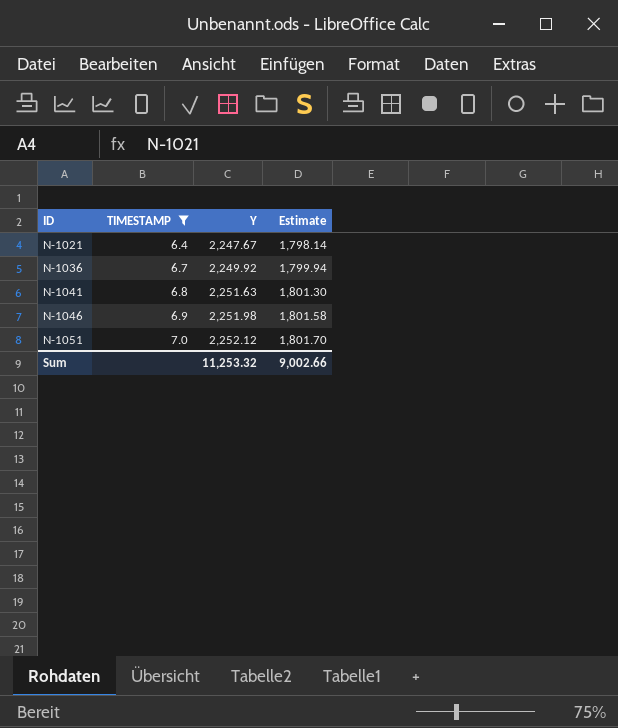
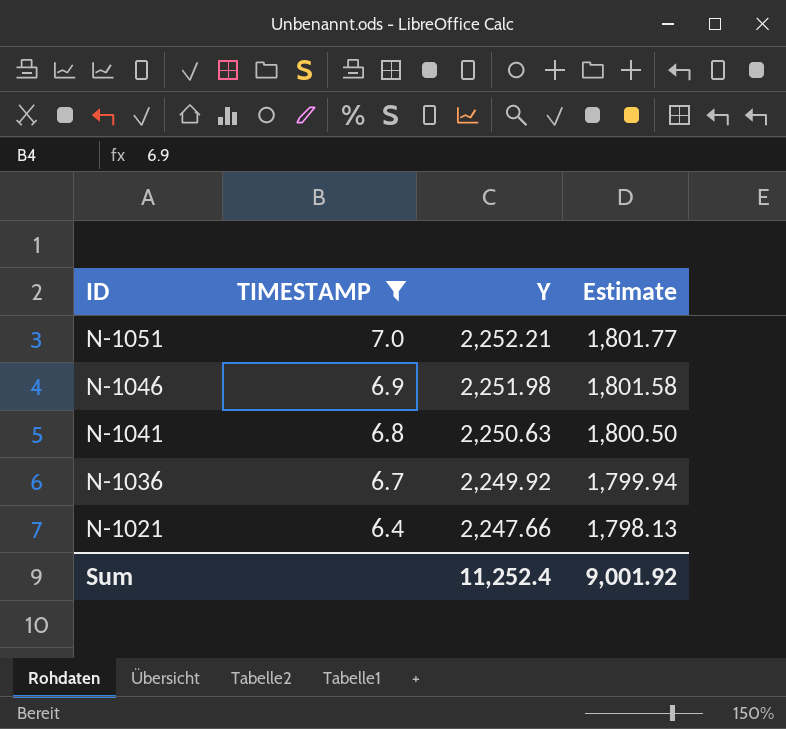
row order: ID ascending -> ID descending
N-1051 | Y: 2,252.12 -> 2,252.21
N-1051 | Estimate: 1,801.70 -> 1,801.77
N-1041 | Y: 2,251.63 -> 2,250.63
N-1041 | Estimate: 1,801.30 -> 1,800.50
N-1021 | Y: 2,247.67 -> 2,247.66
N-1021 | Estimate: 1,798.14 -> 1,798.13
Sum | Y: 11,253.32 -> 11,252.4
Sum | Estimate: 9,002.66 -> 9,001.92

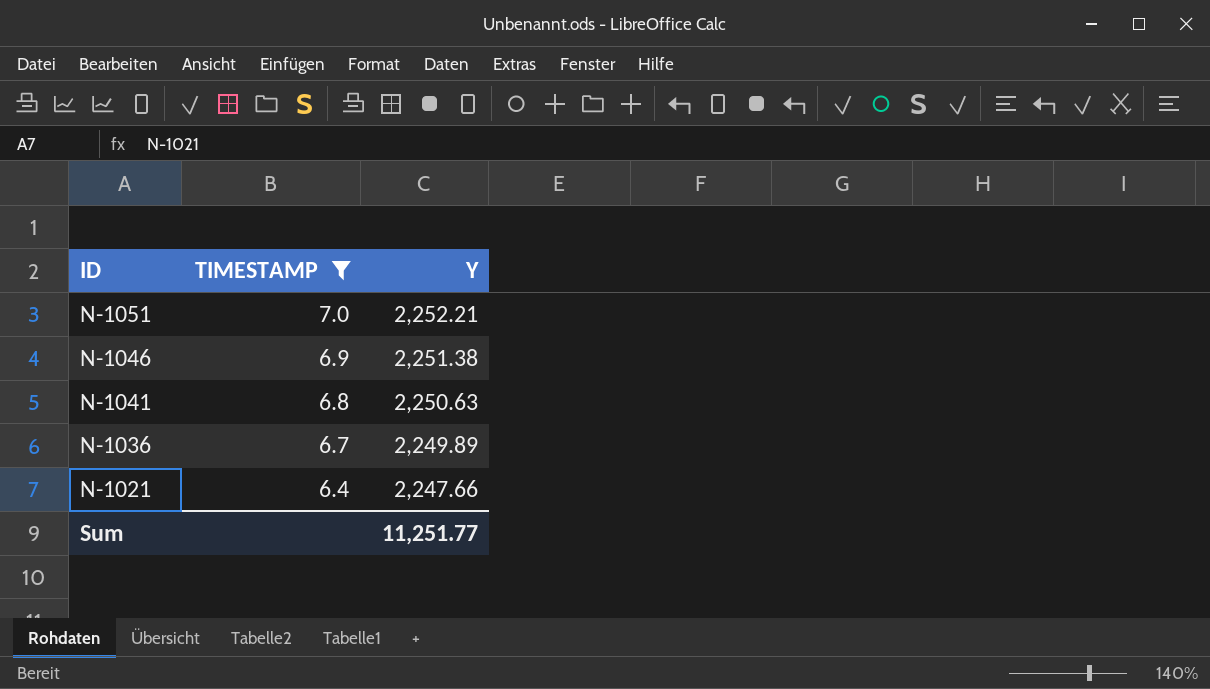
column Estimate | formula: [Y] * 0.8 -> none
N-1046 | Y: 2,251.98 -> 2,251.38
N-1036 | Y: 2,249.92 -> 2,249.89
Sum | Y: 11,252.4 -> 11,251.77

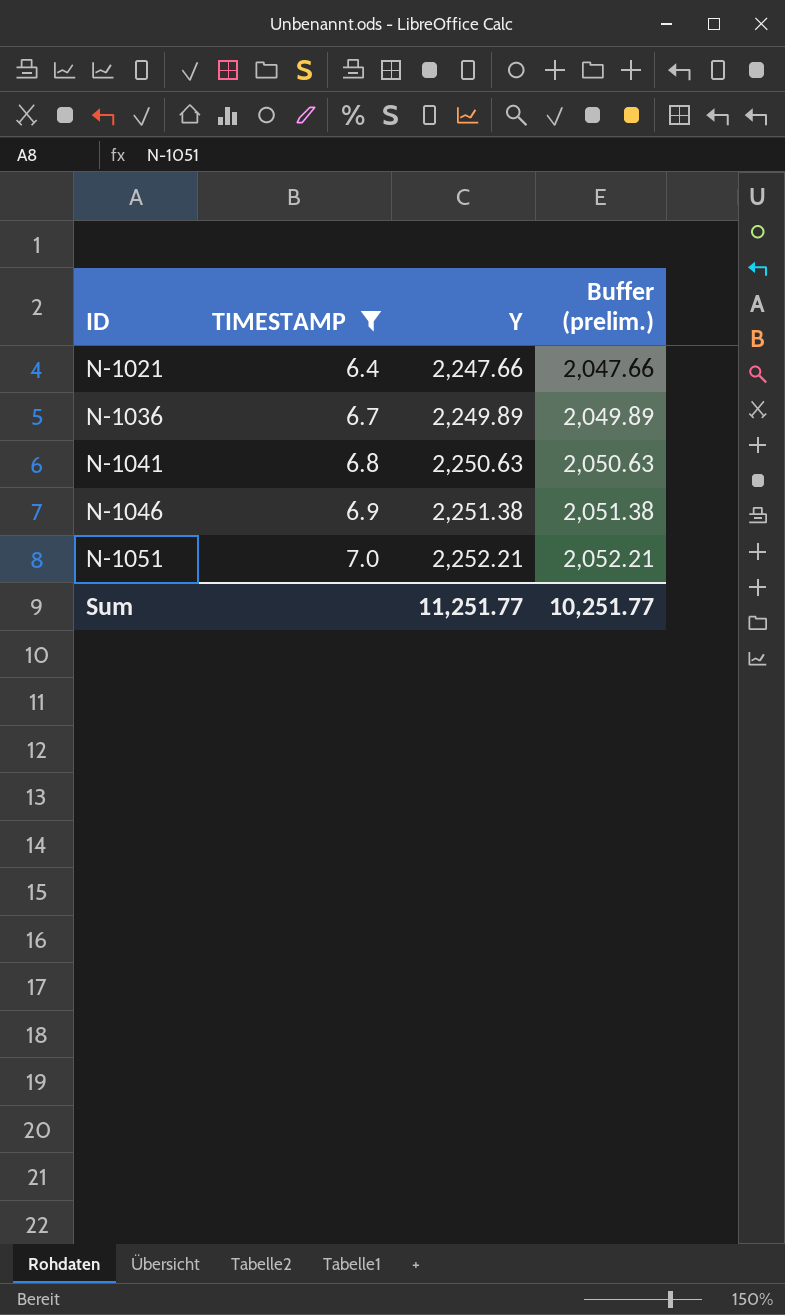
row order: ID descending -> ID ascending
column Buffer (prelim.) | formula: none -> [Y] - 200

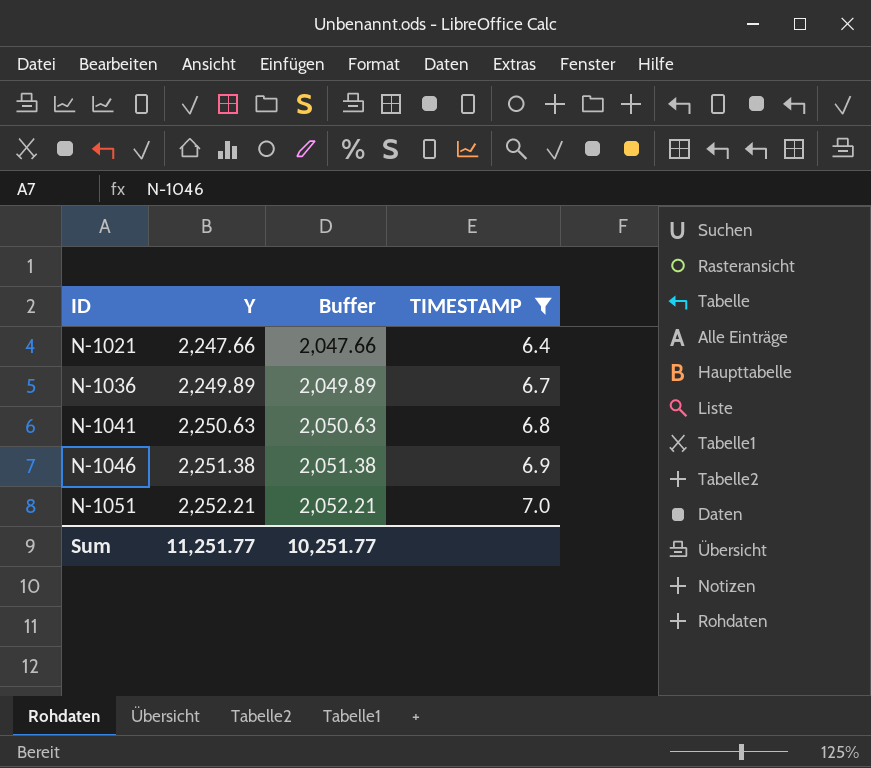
column name: Buffer (prelim.) -> Buffer
column TIMESTAMP | position: 2 -> 4

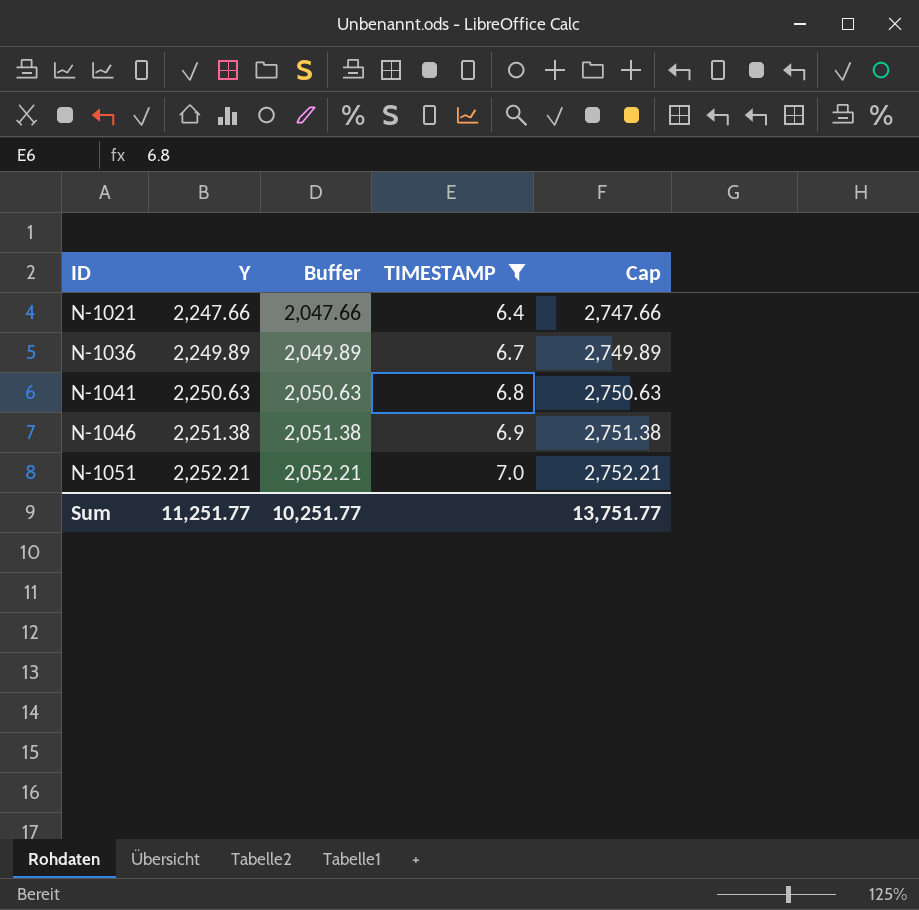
column Cap | formula: none -> [Y] + 500

